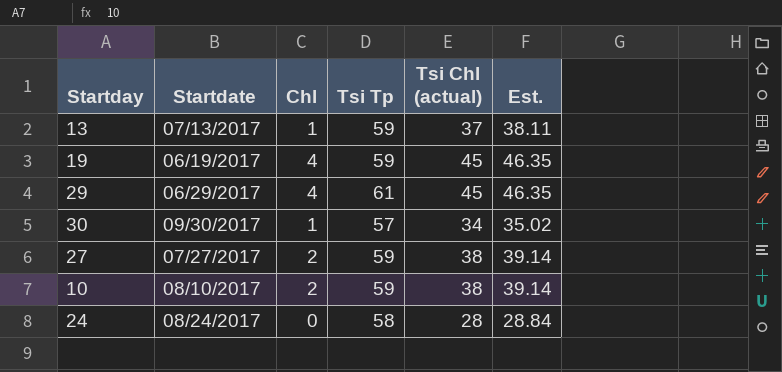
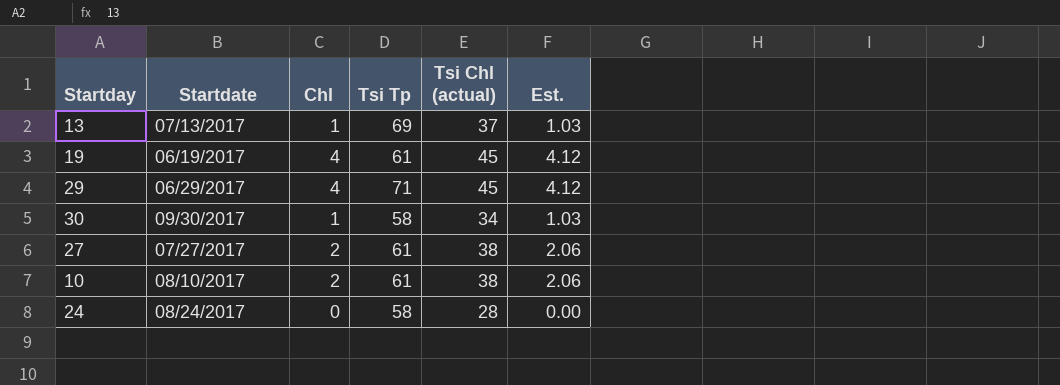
column Est. | formula: [Tsi Chl (actual)] * 1.03 -> [Chl] * 1.03
13 | Tsi Tp: 59 -> 69
19 | Tsi Tp: 59 -> 61
29 | Tsi Tp: 61 -> 71
30 | Tsi Tp: 57 -> 58
27 | Tsi Tp: 59 -> 61
10 | Tsi Tp: 59 -> 61

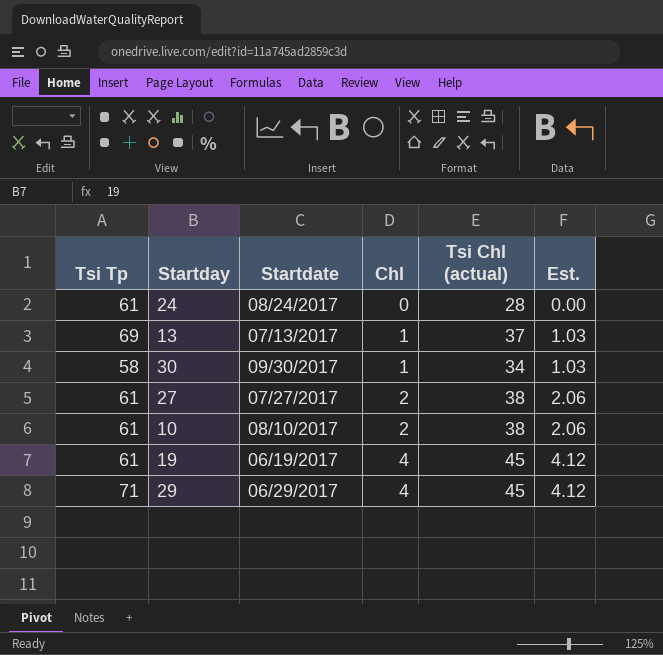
row order: none -> Chl ascending
column Tsi Tp | position: 4 -> 1
24 | Tsi Tp: 58 -> 61

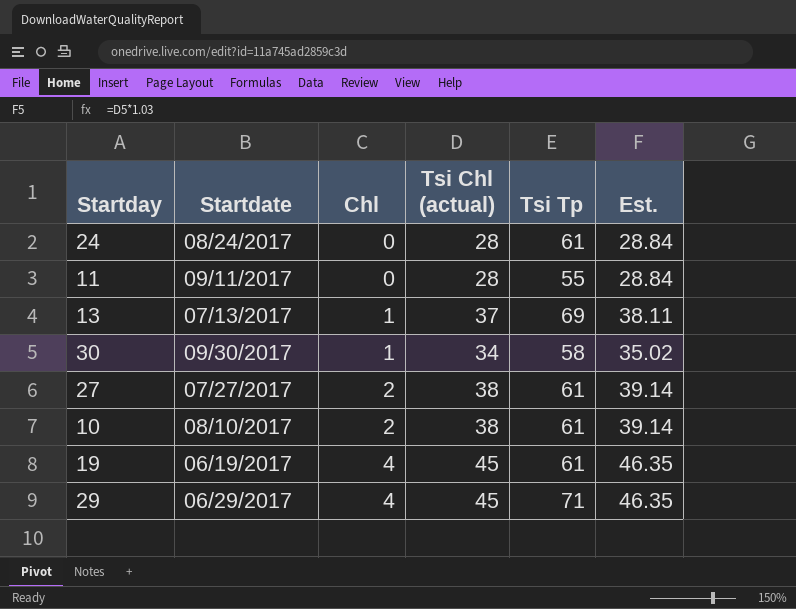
column Tsi Tp | position: 1 -> 5
column Est. | formula: [Chl] * 1.03 -> [Tsi Chl (actual)] * 1.03
row 11: none -> 09/11/2017 | 0 | 28 | 55 | 28.84

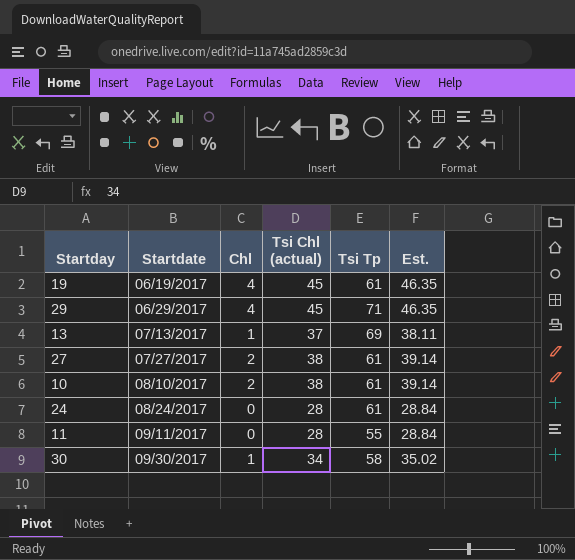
row order: Chl ascending -> Startdate ascending

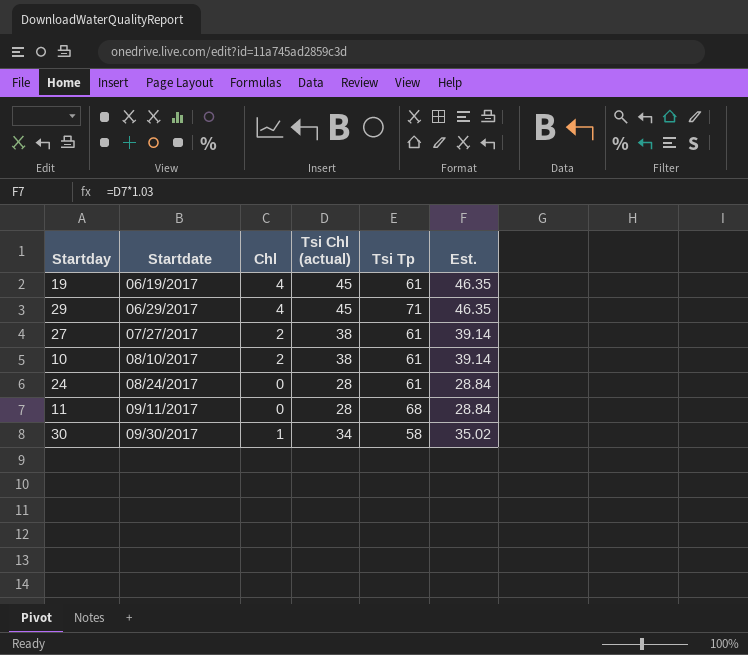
row 13: 07/13/2017 | 1 | 37 | 69 | 38.11 -> none
11 | Tsi Tp: 55 -> 68

